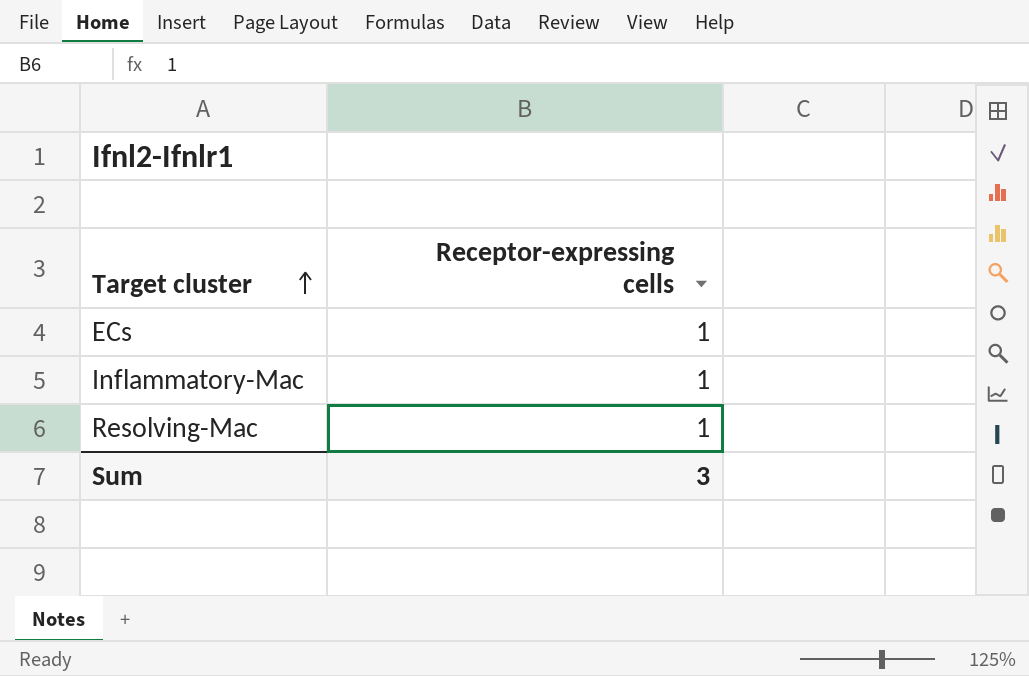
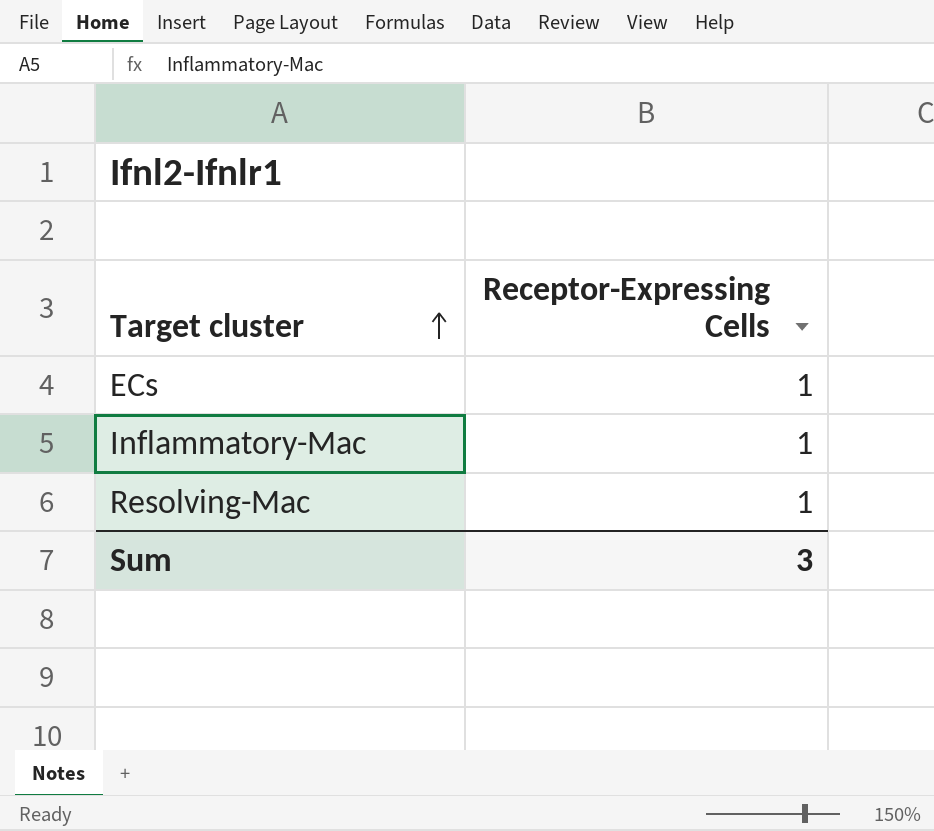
column name: Receptor-expressing cells -> Receptor-Expressing Cells

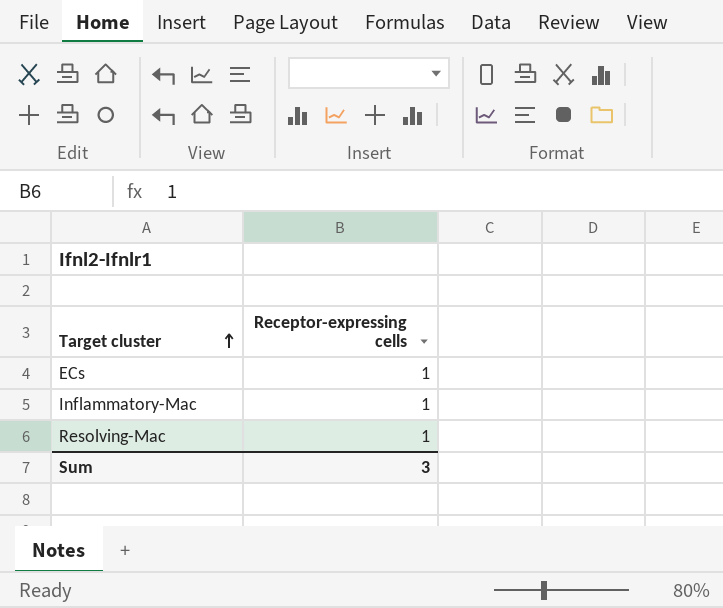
column name: Receptor-Expressing Cells -> Receptor-expressing cells

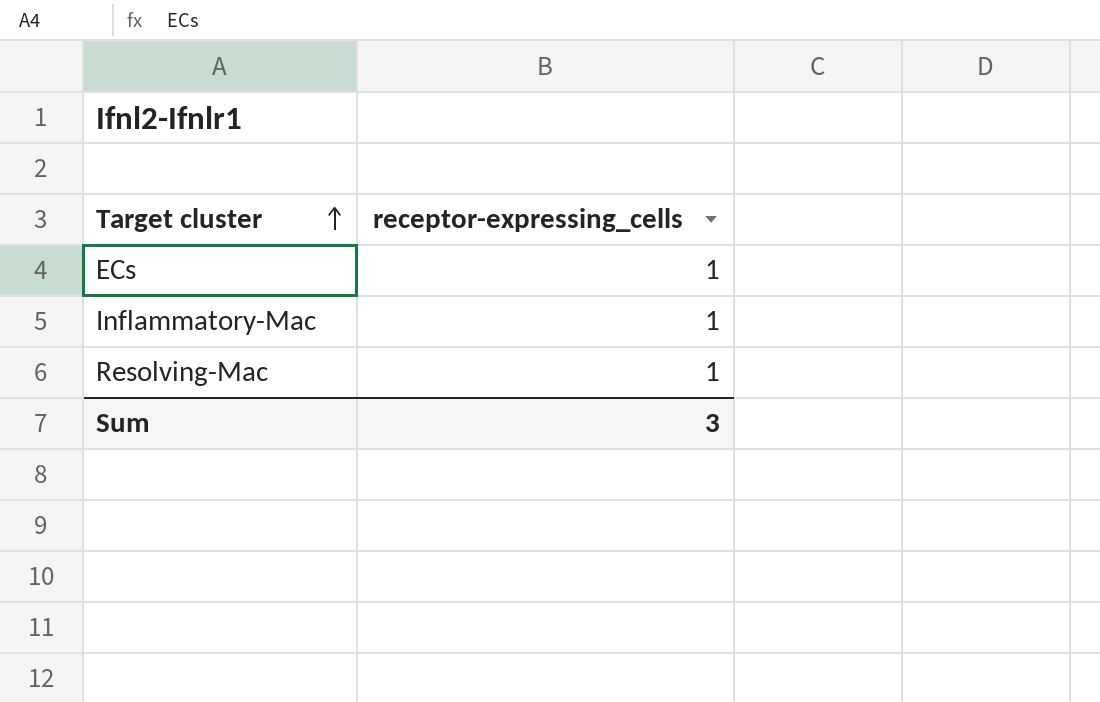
column name: Receptor-expressing cells -> receptor-expressing_cells

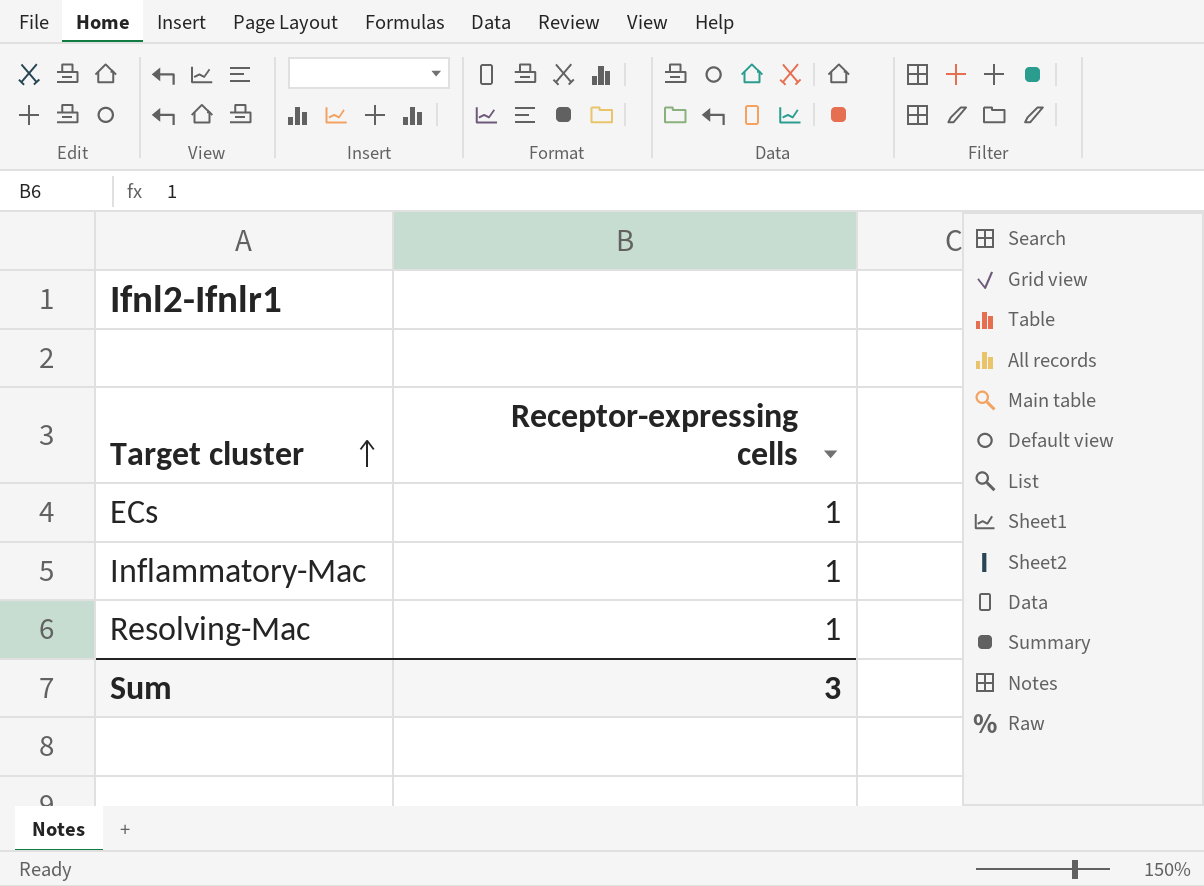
column name: receptor-expressing_cells -> Receptor-expressing cells

